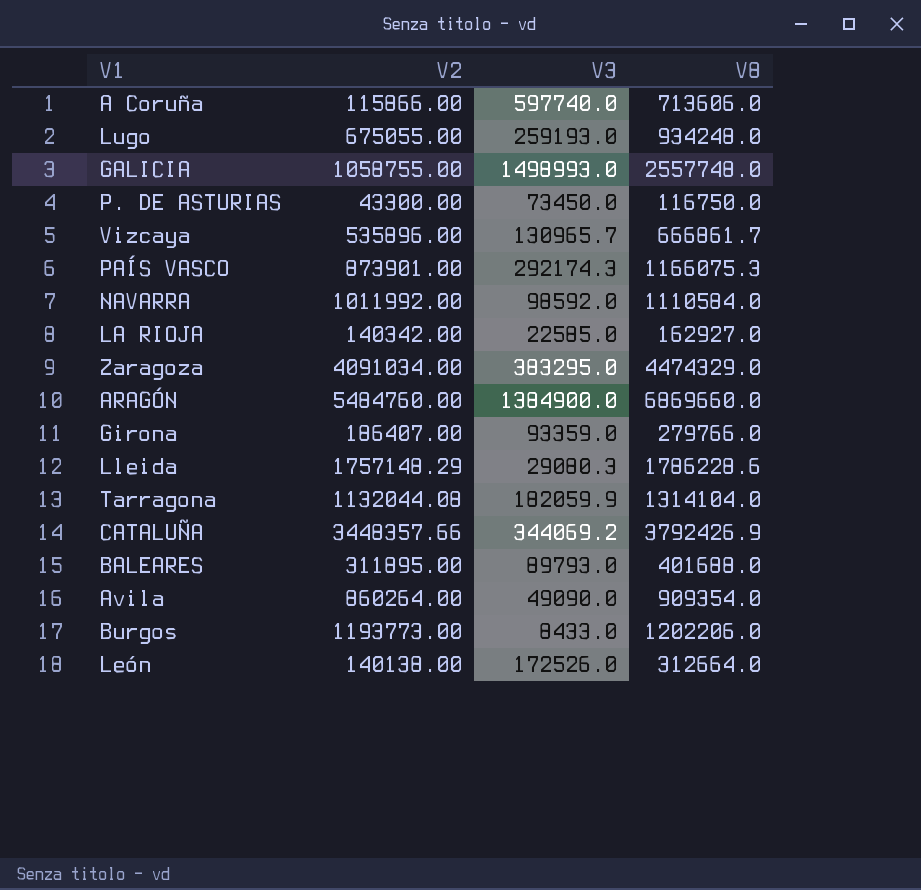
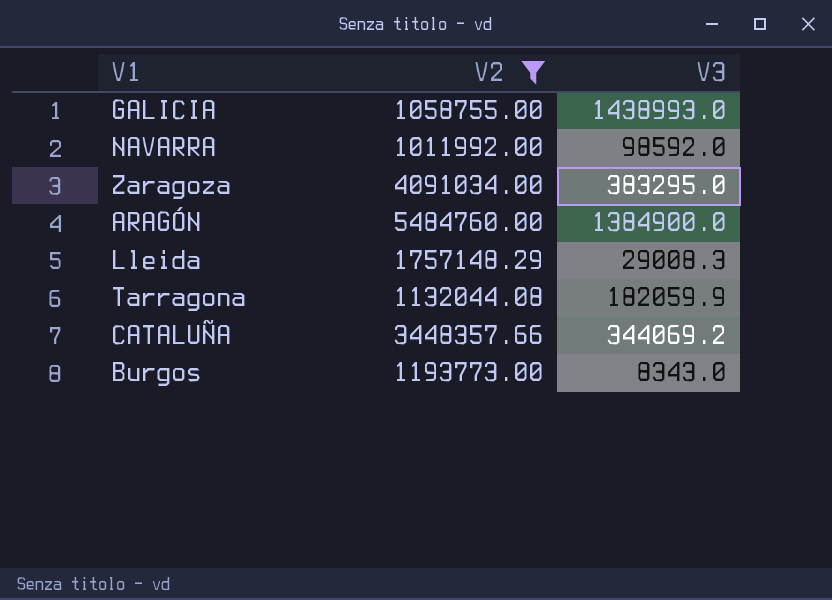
filter: none -> V2 >= 1011992.00
column V8 | formula: [V2] + [V3] -> none
GALICIA | V3: 1498993.0 -> 1438993.0
Lleida | V3: 29080.3 -> 29008.3
Burgos | V3: 8433.0 -> 8343.0

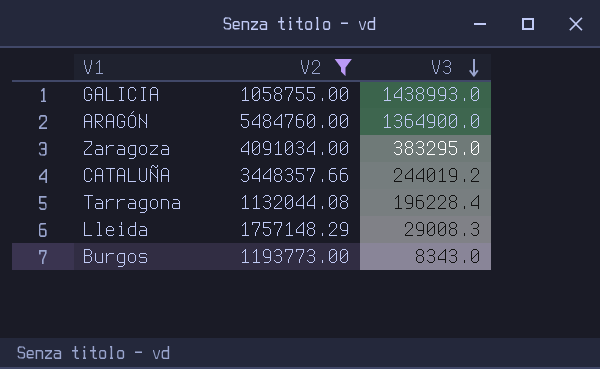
row order: none -> V3 descending
row NAVARRA: 1011992.00 | 98592.0 -> none
ARAGÓN | V3: 1384900.0 -> 1364900.0
CATALUÑA | V3: 344069.2 -> 244019.2
Tarragona | V3: 182059.9 -> 196228.4

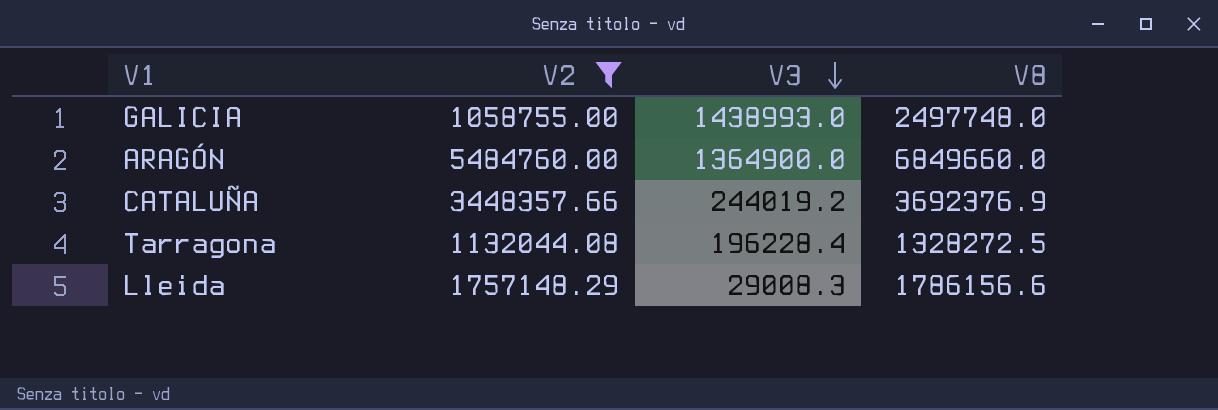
column V8 | formula: none -> [V2] + [V3]
row Zaragoza: 4091034.00 | 383295.0 -> none
row Burgos: 1193773.00 | 8343.0 -> none

